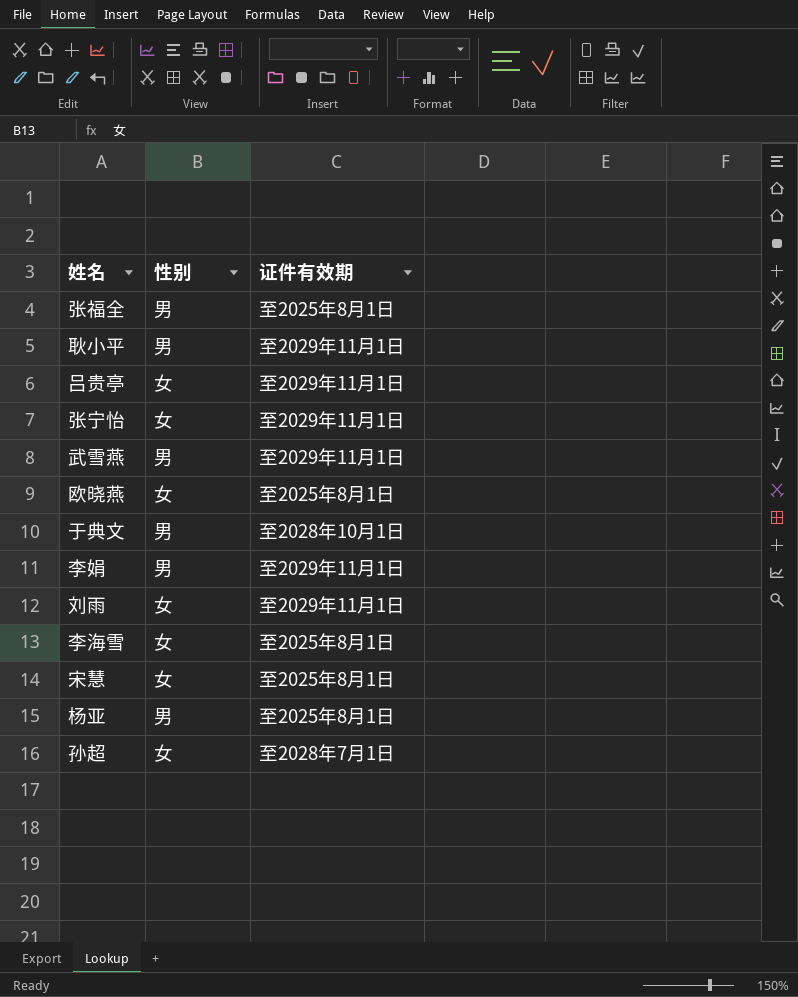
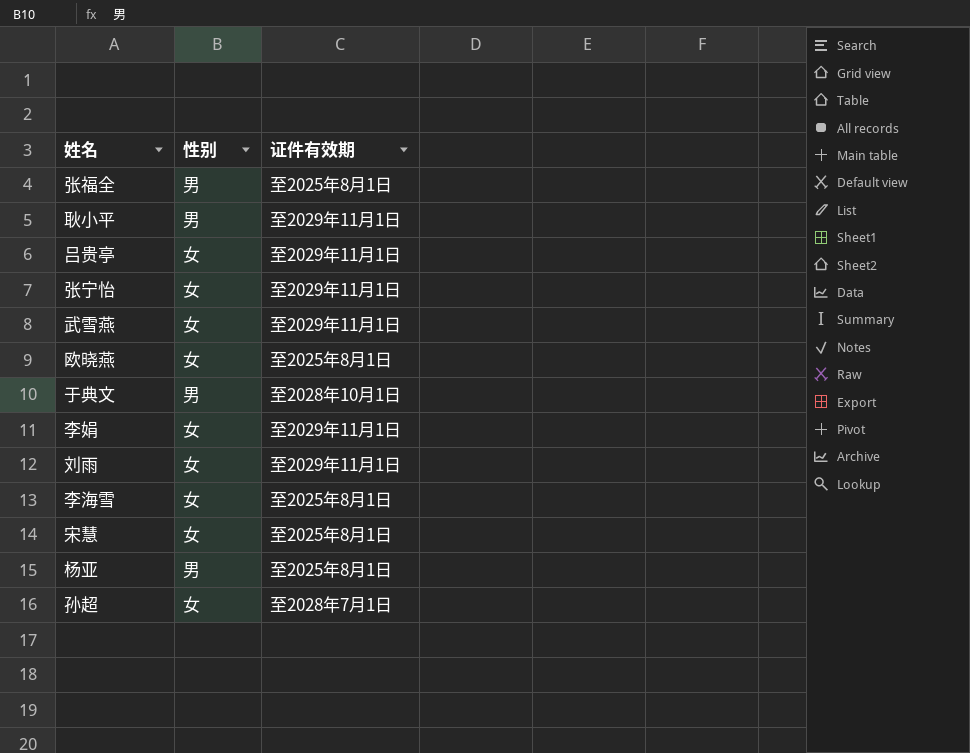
武雪燕 | 性别: 男 -> 女
李娟 | 性别: 男 -> 女

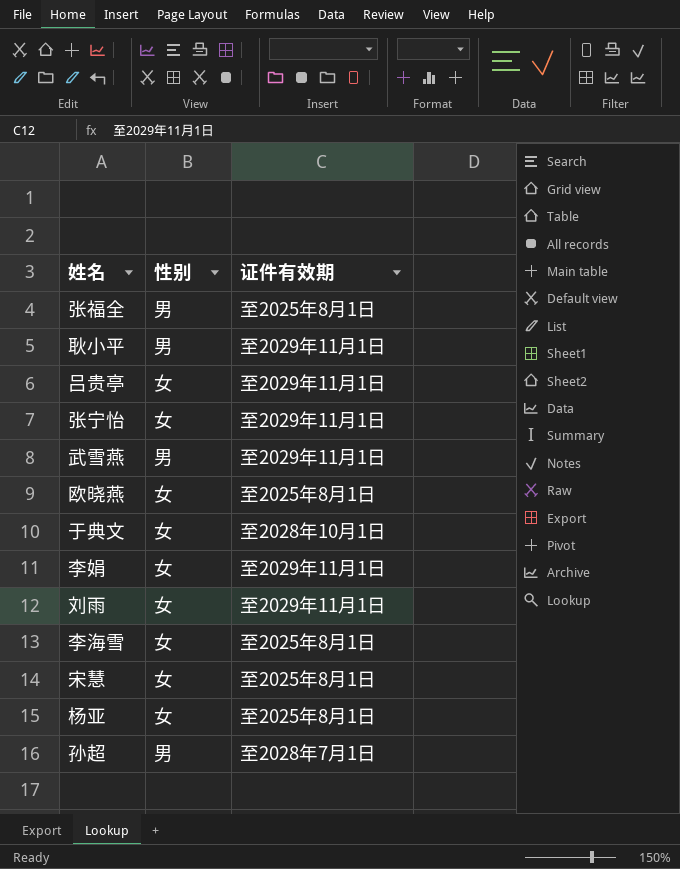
武雪燕 | 性别: 女 -> 男
于典文 | 性别: 男 -> 女
杨亚 | 性别: 男 -> 女
孙超 | 性别: 女 -> 男

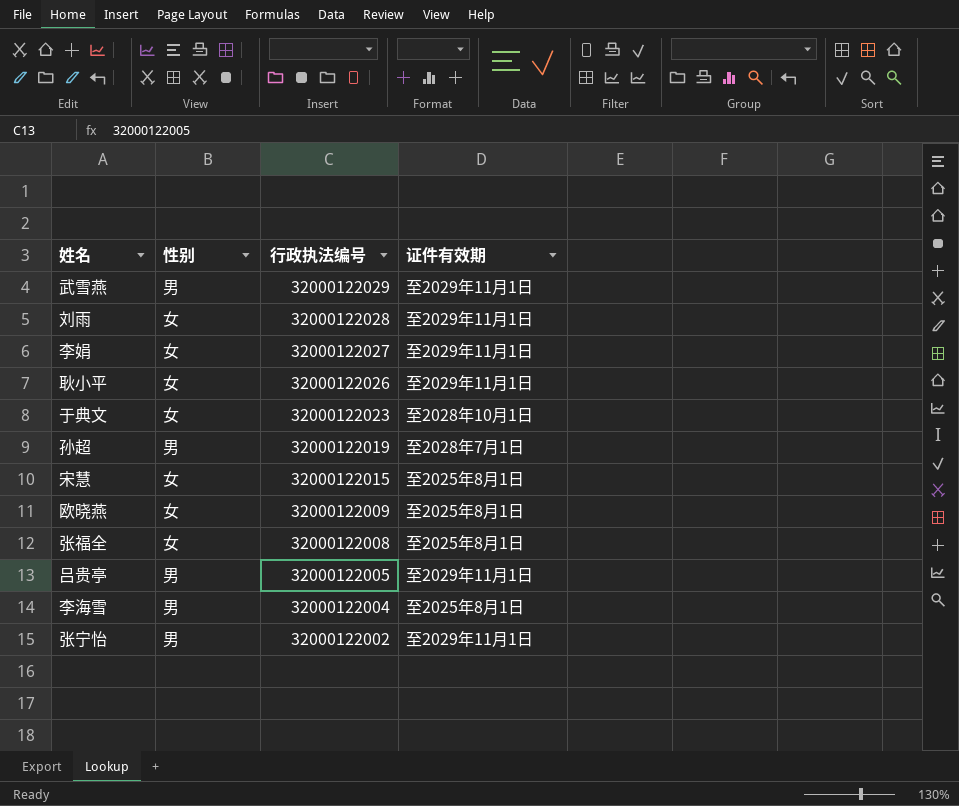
row order: none -> 行政执法编号 descending
column 行政执法编号 | position: none -> 3
row 杨亚: 女 | 至2025年8月1日 -> none
耿小平 | 性别: 男 -> 女
张福全 | 性别: 男 -> 女
吕贵亭 | 性别: 女 -> 男
李海雪 | 性别: 女 -> 男
张宁怡 | 性别: 女 -> 男

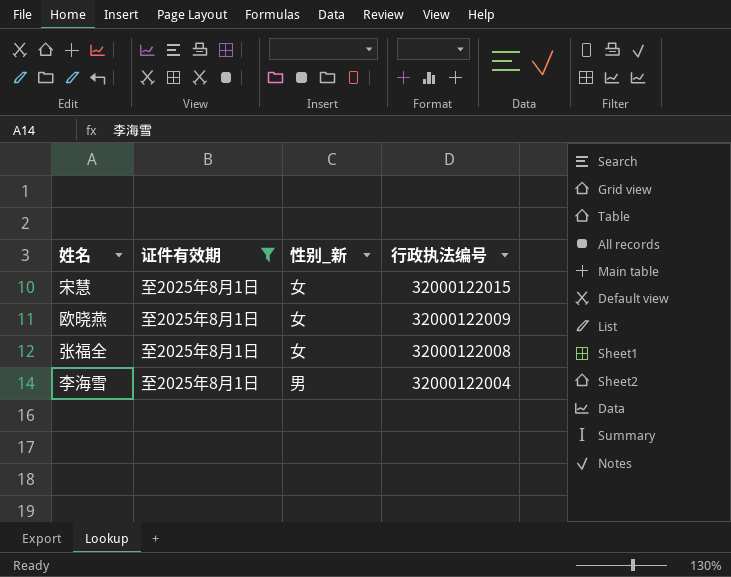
filter: none -> 证件有效期 = 至2025年8月1日
column 证件有效期 | position: 4 -> 2
column name: 性别 -> 性别_新

